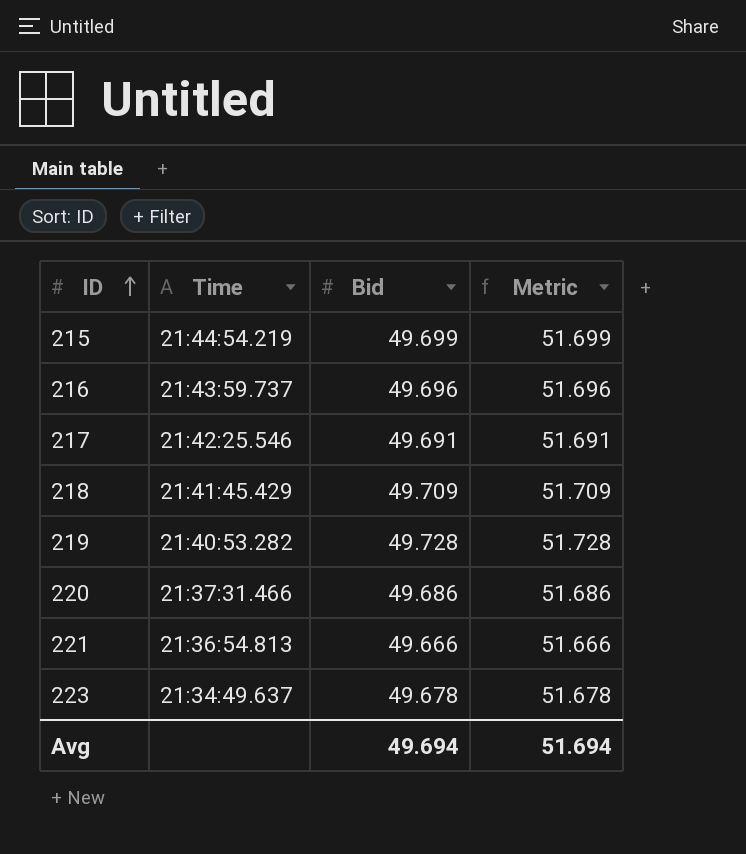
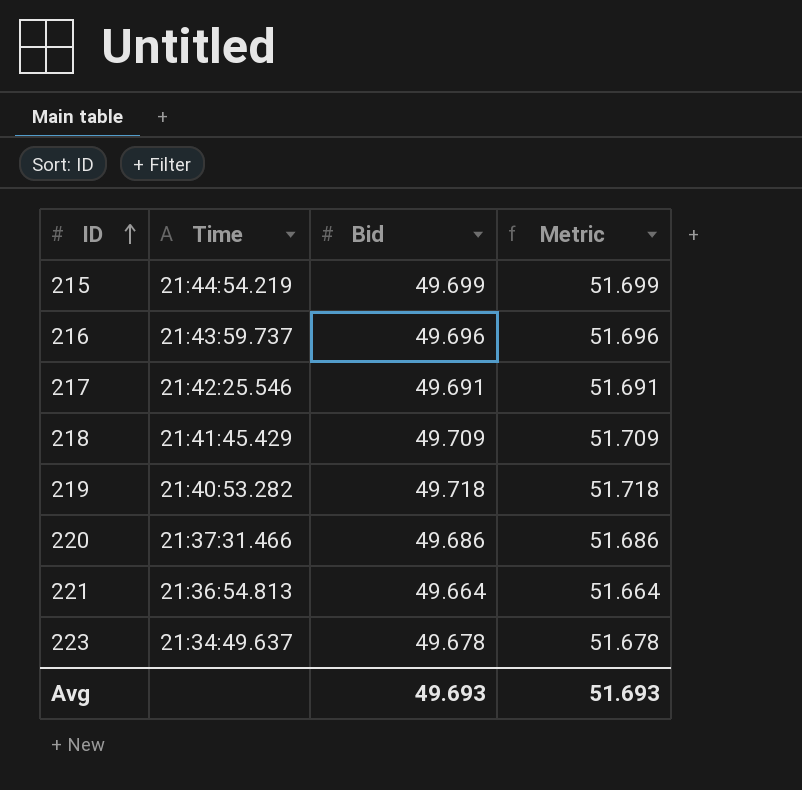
219 | Bid: 49.728 -> 49.718
219 | Metric: 51.728 -> 51.718
221 | Bid: 49.666 -> 49.664
221 | Metric: 51.666 -> 51.664
Avg | Bid: 49.694 -> 49.693
Avg | Metric: 51.694 -> 51.693

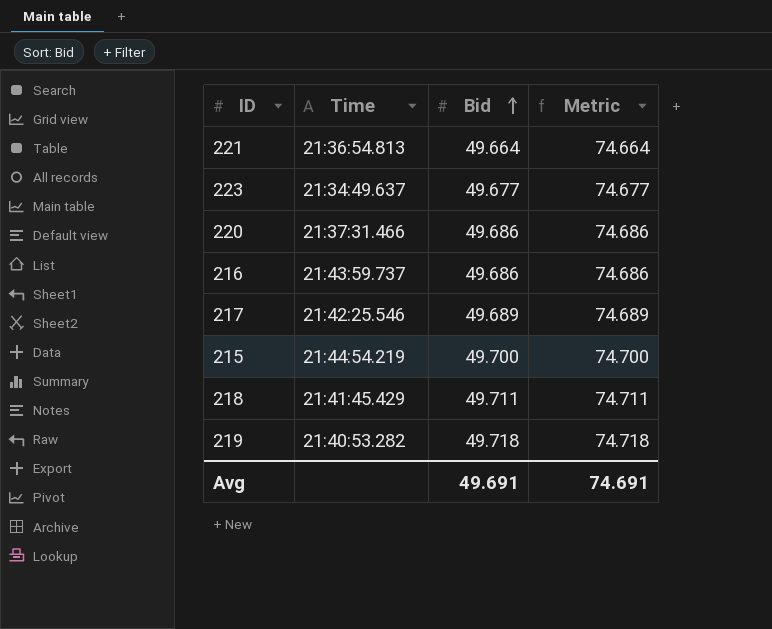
row order: ID ascending -> Bid ascending
column Metric | formula: [Bid] + 2 -> [Bid] + 25
223 | Bid: 49.678 -> 49.677
216 | Bid: 49.696 -> 49.686
217 | Bid: 49.691 -> 49.689
215 | Bid: 49.699 -> 49.700
218 | Bid: 49.709 -> 49.711
Avg | Bid: 49.693 -> 49.691
Avg | Metric: 51.693 -> 74.691

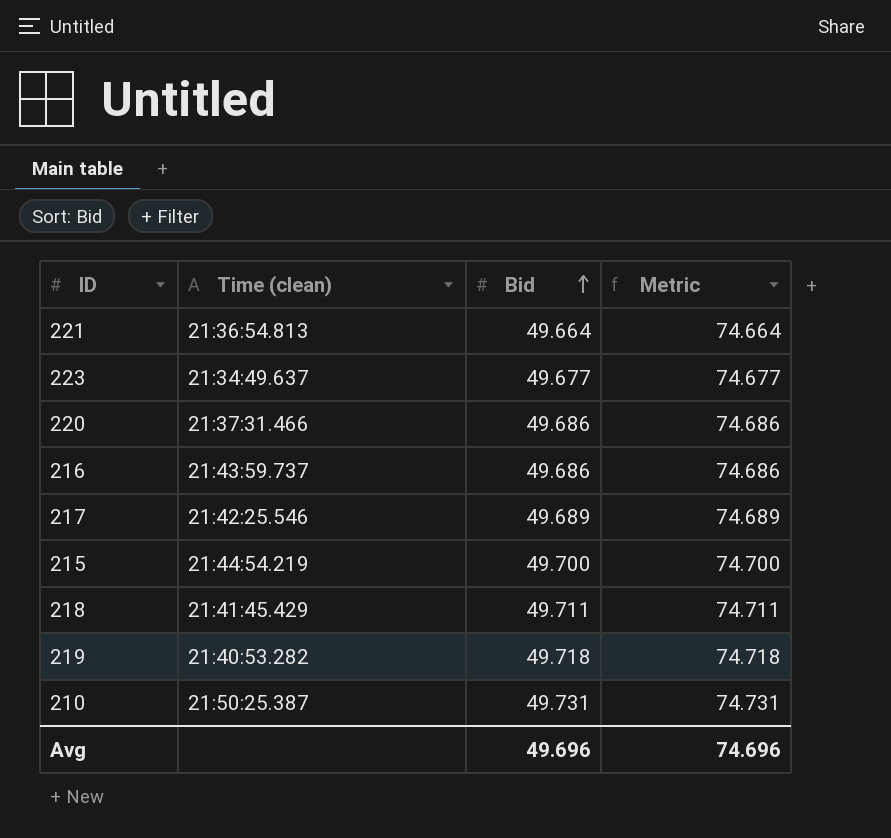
column name: Time -> Time (clean)
row 210: none -> 21:50:25.387 | 49.731 | 74.731
Avg | Bid: 49.691 -> 49.696
Avg | Metric: 74.691 -> 74.696

